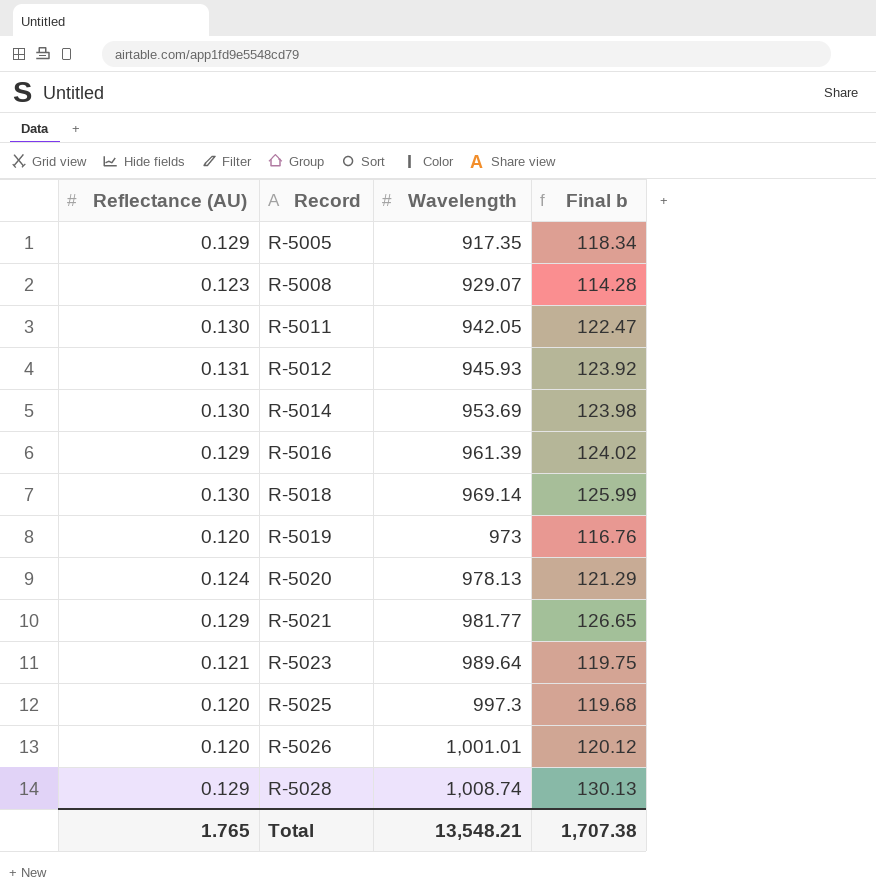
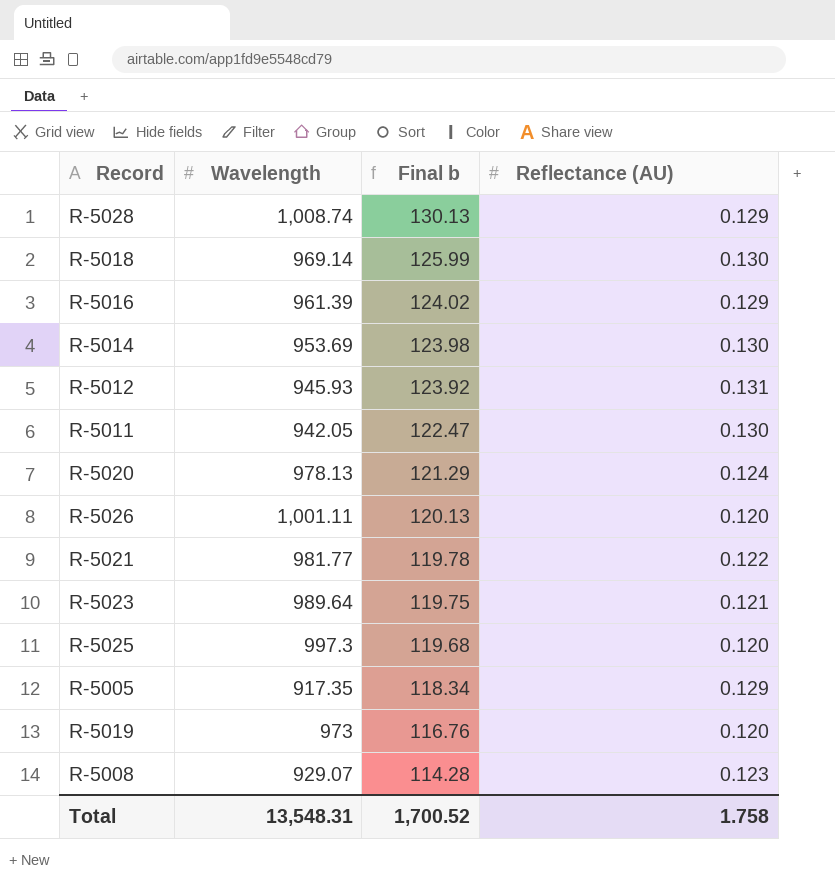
row order: Record ascending -> Final b descending
column Reflectance (AU) | position: 1 -> 4
R-5026 | Wavelength: 1,001.01 -> 1,001.11
R-5026 | Final b: 120.12 -> 120.13
R-5021 | Final b: 126.65 -> 119.78
R-5021 | Reflectance (AU): 0.129 -> 0.122
Total | Wavelength: 13,548.21 -> 13,548.31
Total | Final b: 1,707.38 -> 1,700.52
Total | Reflectance (AU): 1.765 -> 1.758

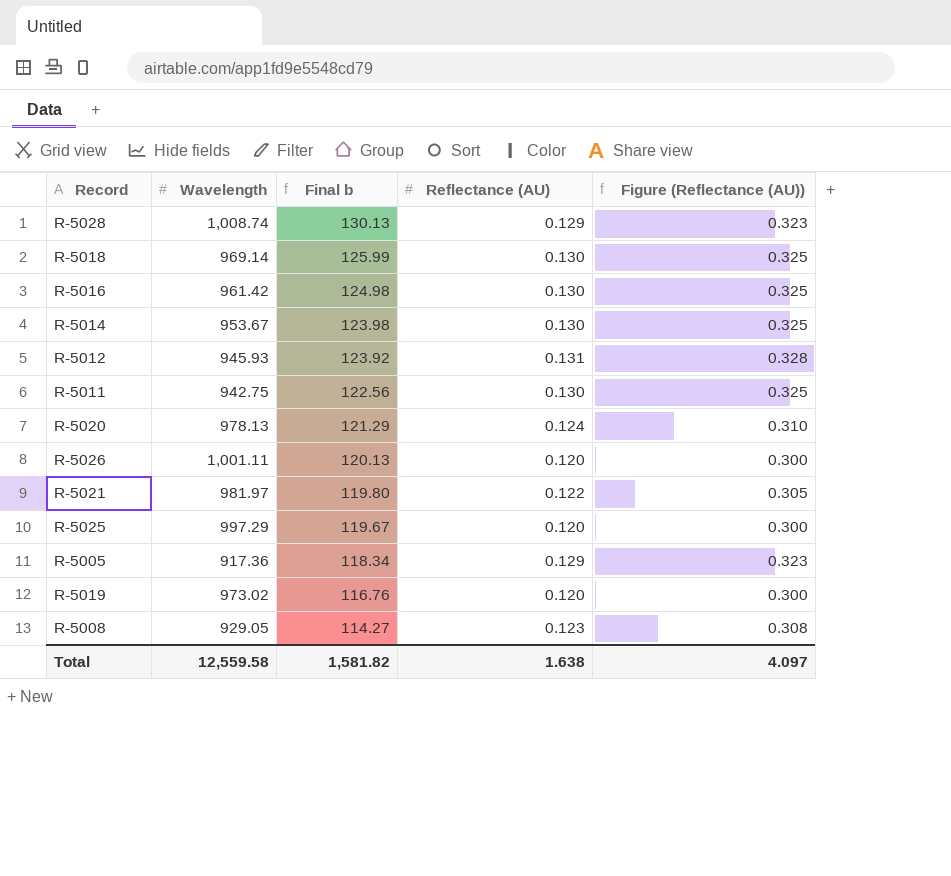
column Figure (Reflectance (AU)) | formula: none -> [Reflectance (AU)] * 2.5
row R-5023: 989.64 | 119.75 | 0.121 -> none
R-5016 | Wavelength: 961.39 -> 961.42
R-5016 | Final b: 124.02 -> 124.98
R-5016 | Reflectance (AU): 0.129 -> 0.130
R-5014 | Wavelength: 953.69 -> 953.67
R-5011 | Wavelength: 942.05 -> 942.75
R-5011 | Final b: 122.47 -> 122.56
R-5021 | Wavelength: 981.77 -> 981.97
R-5021 | Final b: 119.78 -> 119.80
R-5025 | Wavelength: 997.3 -> 997.29
R-5025 | Final b: 119.68 -> 119.67
R-5005 | Wavelength: 917.35 -> 917.36
R-5019 | Wavelength: 973 -> 973.02
R-5008 | Wavelength: 929.07 -> 929.05
R-5008 | Final b: 114.28 -> 114.27
Total | Wavelength: 13,548.31 -> 12,559.58
Total | Final b: 1,700.52 -> 1,581.82
Total | Reflectance (AU): 1.758 -> 1.638

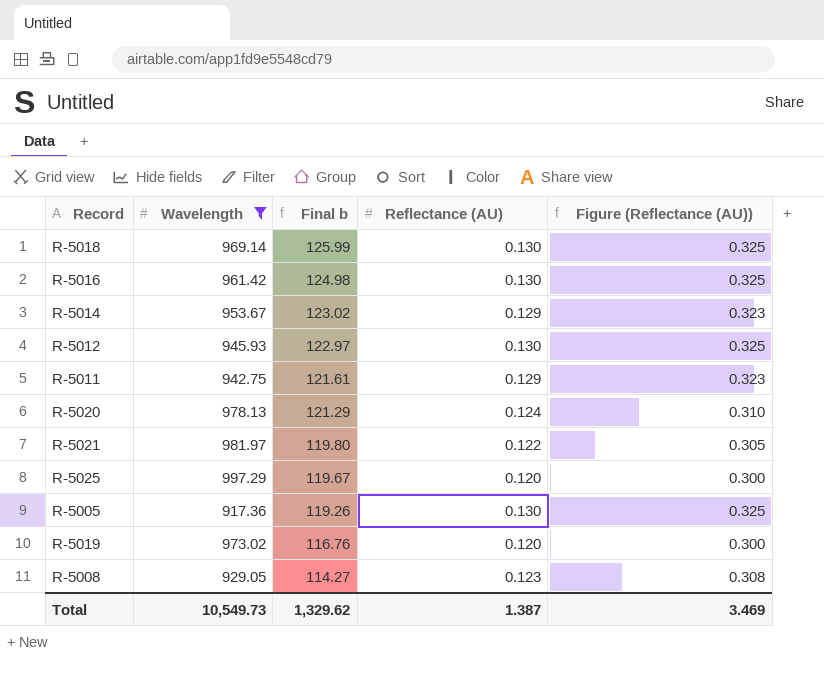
filter: none -> Wavelength <= 997.29
R-5014 | Final b: 123.98 -> 123.02
R-5014 | Reflectance (AU): 0.130 -> 0.129
R-5014 | Figure (Reflectance (AU)): 0.325 -> 0.323
R-5012 | Final b: 123.92 -> 122.97
R-5012 | Reflectance (AU): 0.131 -> 0.130
R-5012 | Figure (Reflectance (AU)): 0.328 -> 0.325
R-5011 | Final b: 122.56 -> 121.61
R-5011 | Reflectance (AU): 0.130 -> 0.129
R-5011 | Figure (Reflectance (AU)): 0.325 -> 0.323
R-5005 | Final b: 118.34 -> 119.26
R-5005 | Reflectance (AU): 0.129 -> 0.130
R-5005 | Figure (Reflectance (AU)): 0.323 -> 0.325
Total | Wavelength: 12,559.58 -> 10,549.73
Total | Final b: 1,581.82 -> 1,329.62
Total | Reflectance (AU): 1.638 -> 1.387
Total | Figure (Reflectance (AU)): 4.097 -> 3.469

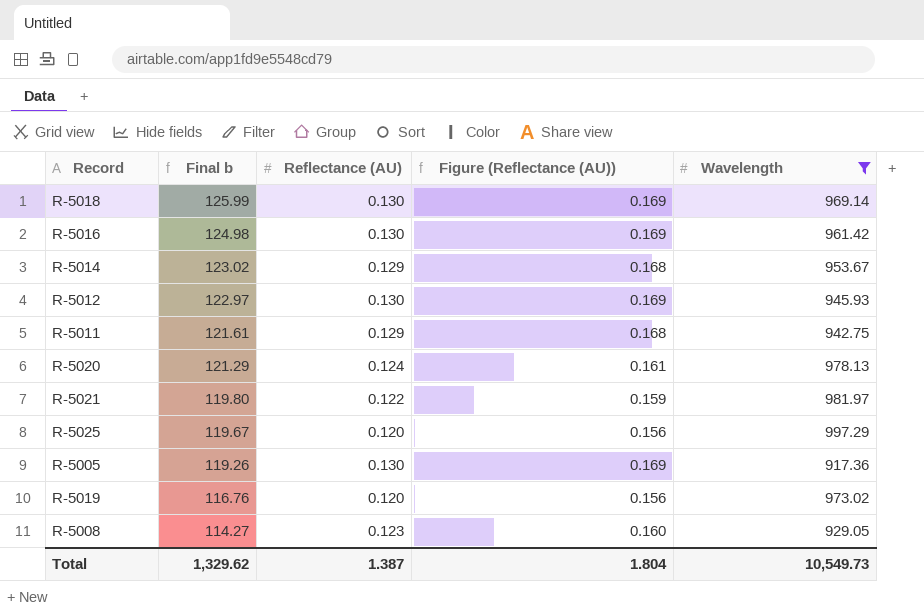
column Figure (Reflectance (AU)) | formula: [Reflectance (AU)] * 2.5 -> [Reflectance (AU)] * 1.3
column Wavelength | position: 2 -> 5
Total | Figure (Reflectance (AU)): 3.469 -> 1.804

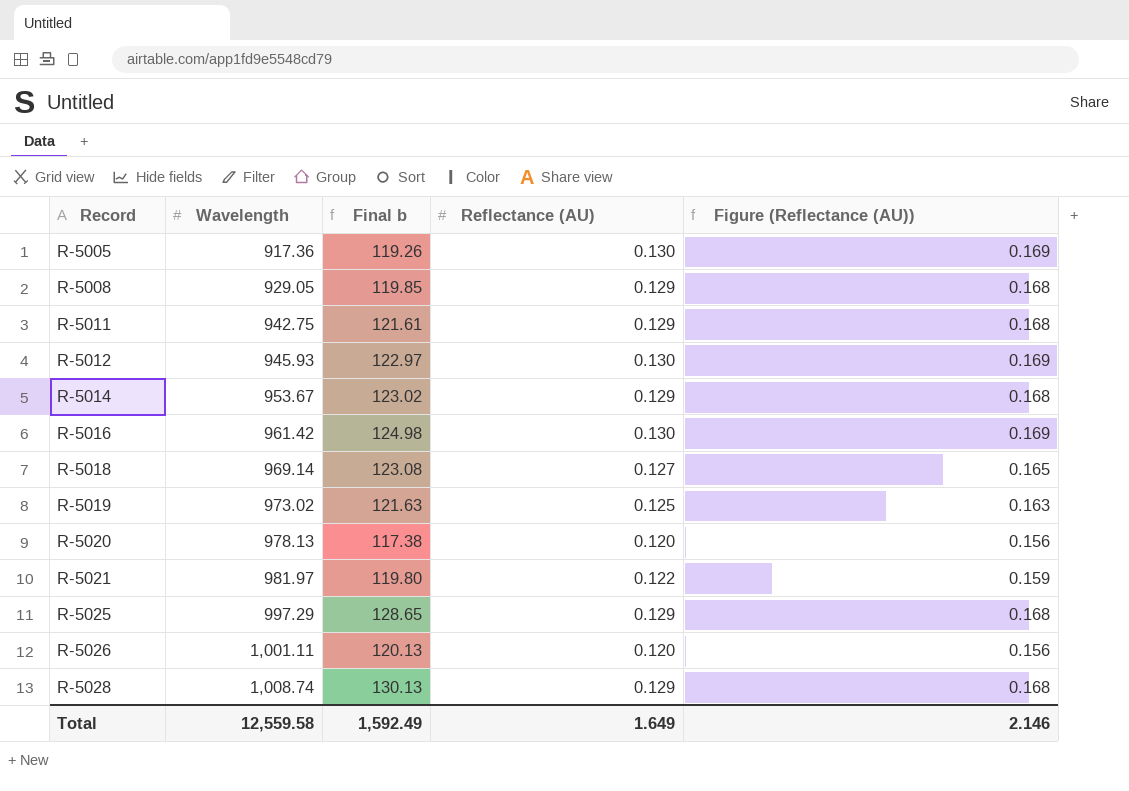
filter: Wavelength <= 997.29 -> none
row order: Final b descending -> Record ascending
column Wavelength | position: 5 -> 2
R-5008 | Final b: 114.27 -> 119.85
R-5008 | Reflectance (AU): 0.123 -> 0.129
R-5008 | Figure (Reflectance (AU)): 0.160 -> 0.168
R-5018 | Final b: 125.99 -> 123.08
R-5018 | Reflectance (AU): 0.130 -> 0.127
R-5018 | Figure (Reflectance (AU)): 0.169 -> 0.165
R-5019 | Final b: 116.76 -> 121.63
R-5019 | Reflectance (AU): 0.120 -> 0.125
R-5019 | Figure (Reflectance (AU)): 0.156 -> 0.163
R-5020 | Final b: 121.29 -> 117.38
R-5020 | Reflectance (AU): 0.124 -> 0.120
R-5020 | Figure (Reflectance (AU)): 0.161 -> 0.156
R-5025 | Final b: 119.67 -> 128.65
R-5025 | Reflectance (AU): 0.120 -> 0.129
R-5025 | Figure (Reflectance (AU)): 0.156 -> 0.168
Total | Wavelength: 10,549.73 -> 12,559.58
Total | Final b: 1,329.62 -> 1,592.49
Total | Reflectance (AU): 1.387 -> 1.649
Total | Figure (Reflectance (AU)): 1.804 -> 2.146

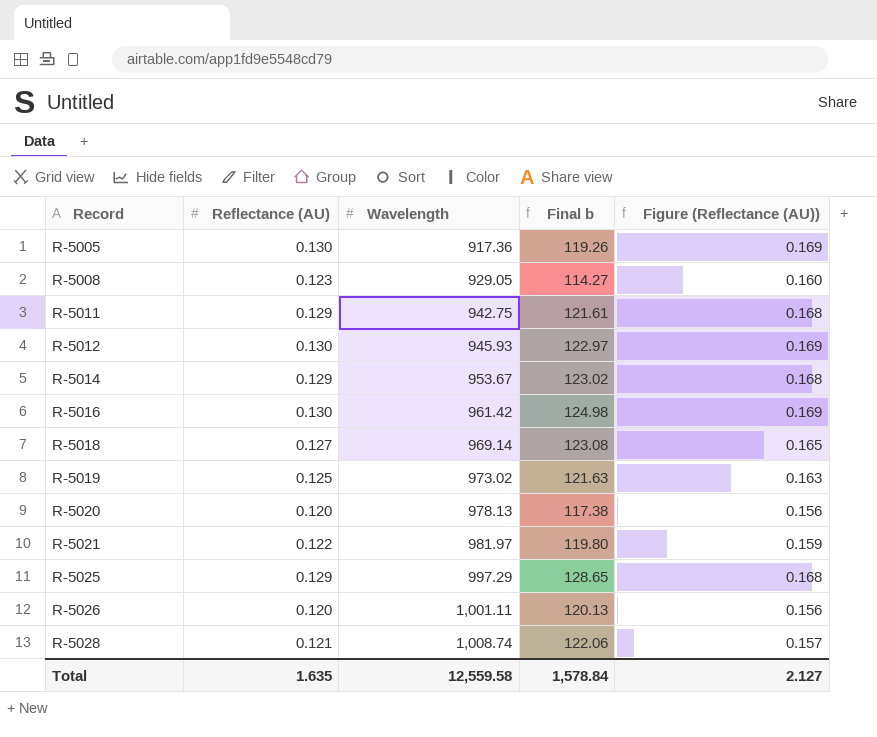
column Reflectance (AU) | position: 4 -> 2
R-5008 | Reflectance (AU): 0.129 -> 0.123
R-5008 | Final b: 119.85 -> 114.27
R-5008 | Figure (Reflectance (AU)): 0.168 -> 0.160
R-5028 | Reflectance (AU): 0.129 -> 0.121
R-5028 | Final b: 130.13 -> 122.06
R-5028 | Figure (Reflectance (AU)): 0.168 -> 0.157
Total | Reflectance (AU): 1.649 -> 1.635
Total | Final b: 1,592.49 -> 1,578.84
Total | Figure (Reflectance (AU)): 2.146 -> 2.127

